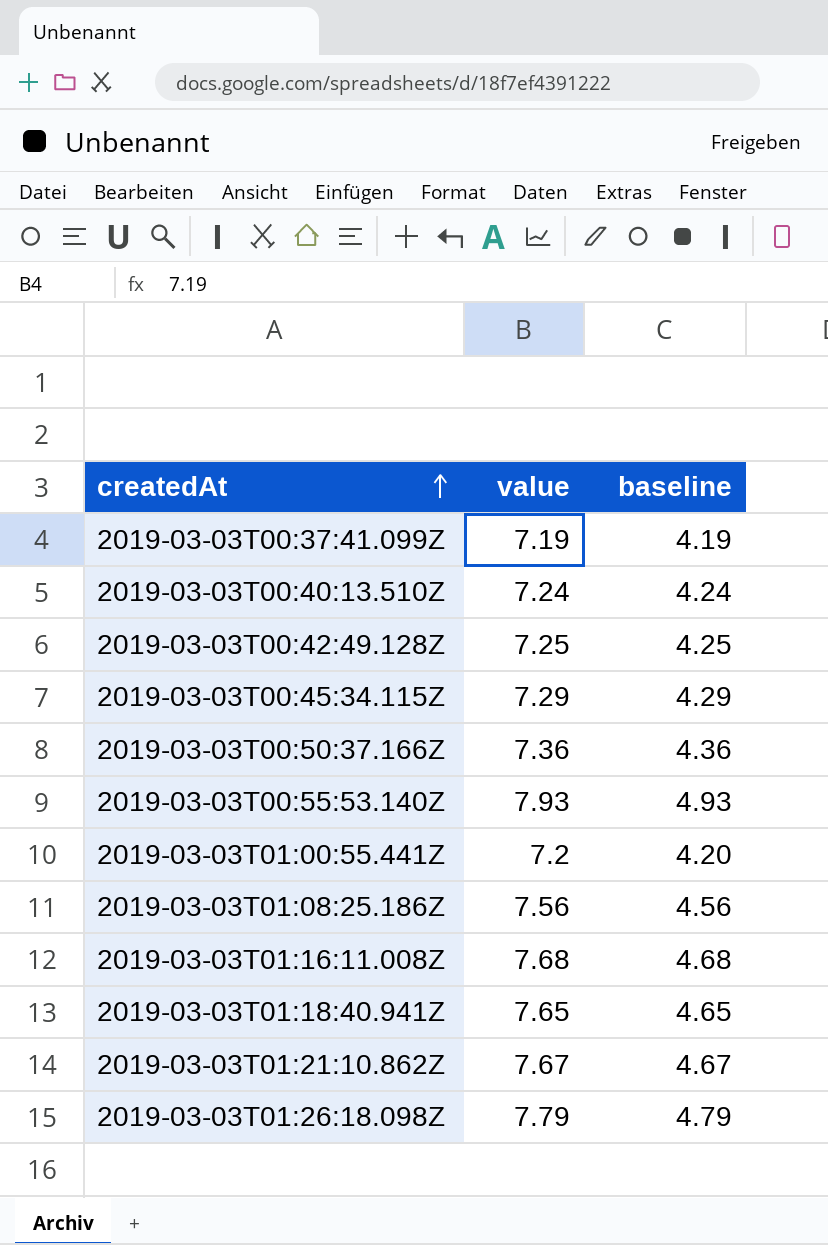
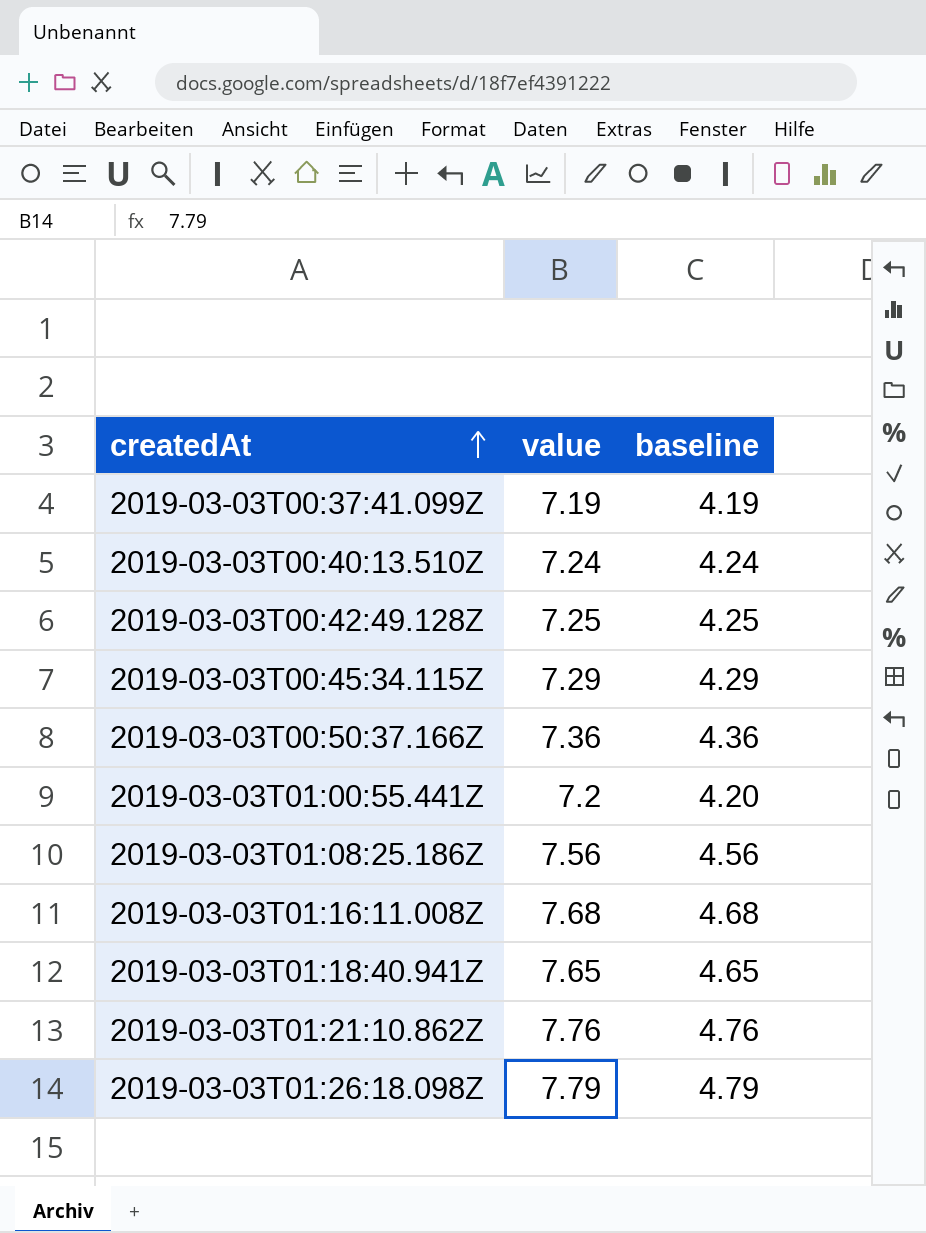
row 2019-03-03T00:55:53.140Z: 7.93 | 4.93 -> none
2019-03-03T01:21:10.862Z | value: 7.67 -> 7.76
2019-03-03T01:21:10.862Z | baseline: 4.67 -> 4.76

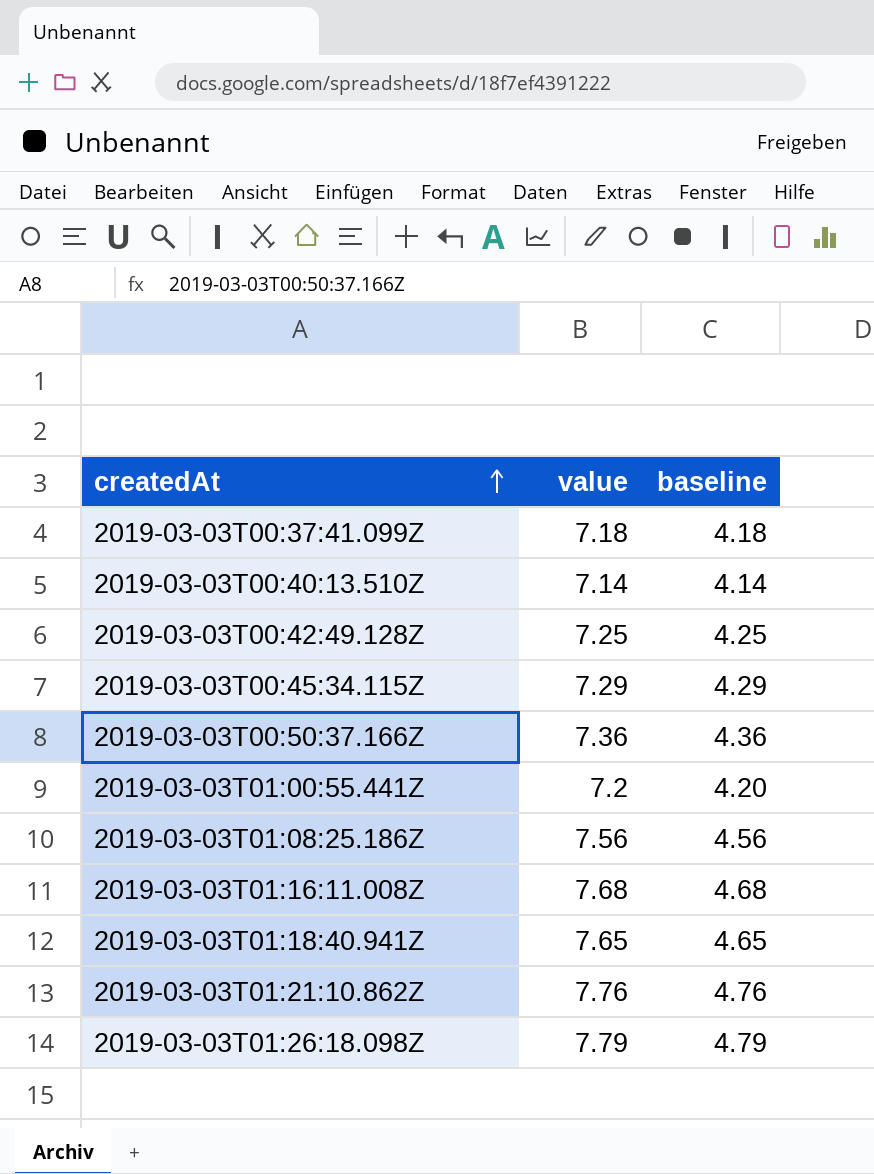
2019-03-03T00:37:41.099Z | value: 7.19 -> 7.18
2019-03-03T00:37:41.099Z | baseline: 4.19 -> 4.18
2019-03-03T00:40:13.510Z | value: 7.24 -> 7.14
2019-03-03T00:40:13.510Z | baseline: 4.24 -> 4.14

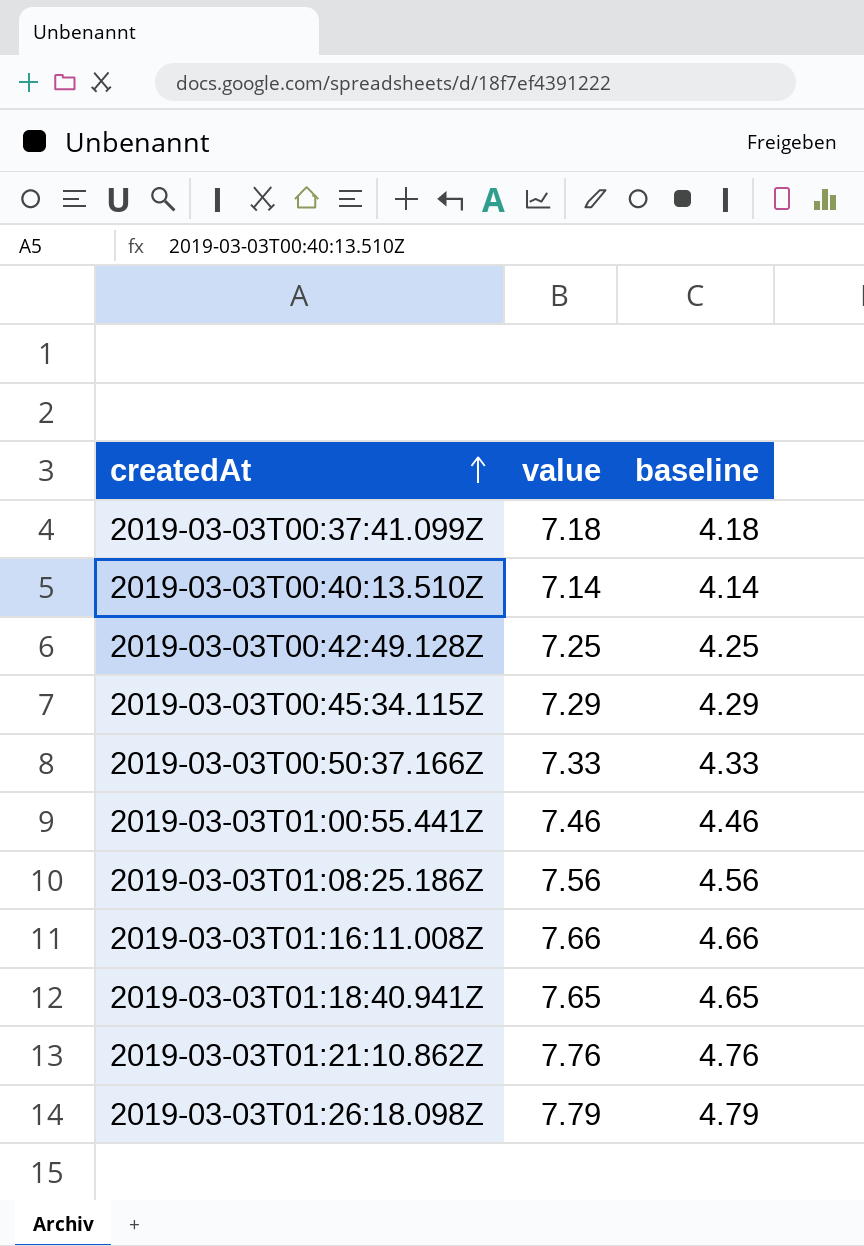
2019-03-03T00:50:37.166Z | value: 7.36 -> 7.33
2019-03-03T00:50:37.166Z | baseline: 4.36 -> 4.33
2019-03-03T01:00:55.441Z | value: 7.2 -> 7.46
2019-03-03T01:00:55.441Z | baseline: 4.20 -> 4.46
2019-03-03T01:16:11.008Z | value: 7.68 -> 7.66
2019-03-03T01:16:11.008Z | baseline: 4.68 -> 4.66

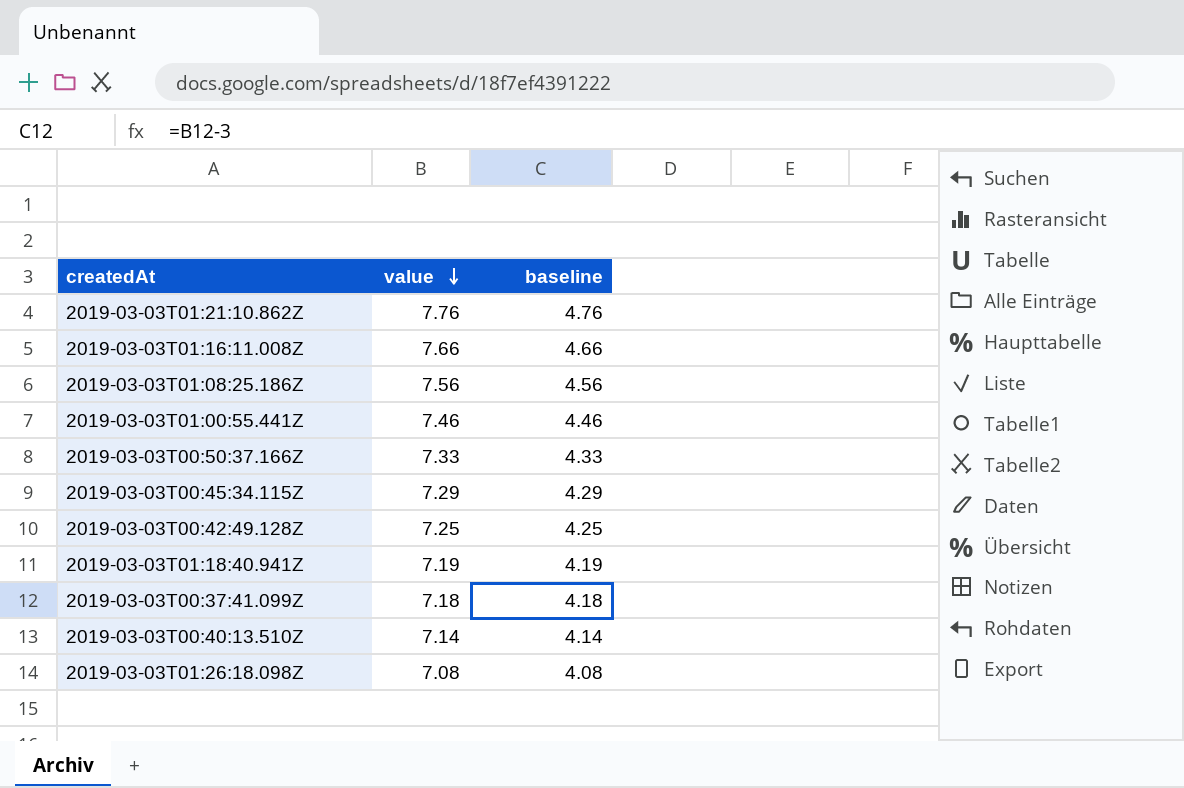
row order: createdAt ascending -> value descending
2019-03-03T01:18:40.941Z | value: 7.65 -> 7.19
2019-03-03T01:18:40.941Z | baseline: 4.65 -> 4.19
2019-03-03T01:26:18.098Z | value: 7.79 -> 7.08
2019-03-03T01:26:18.098Z | baseline: 4.79 -> 4.08

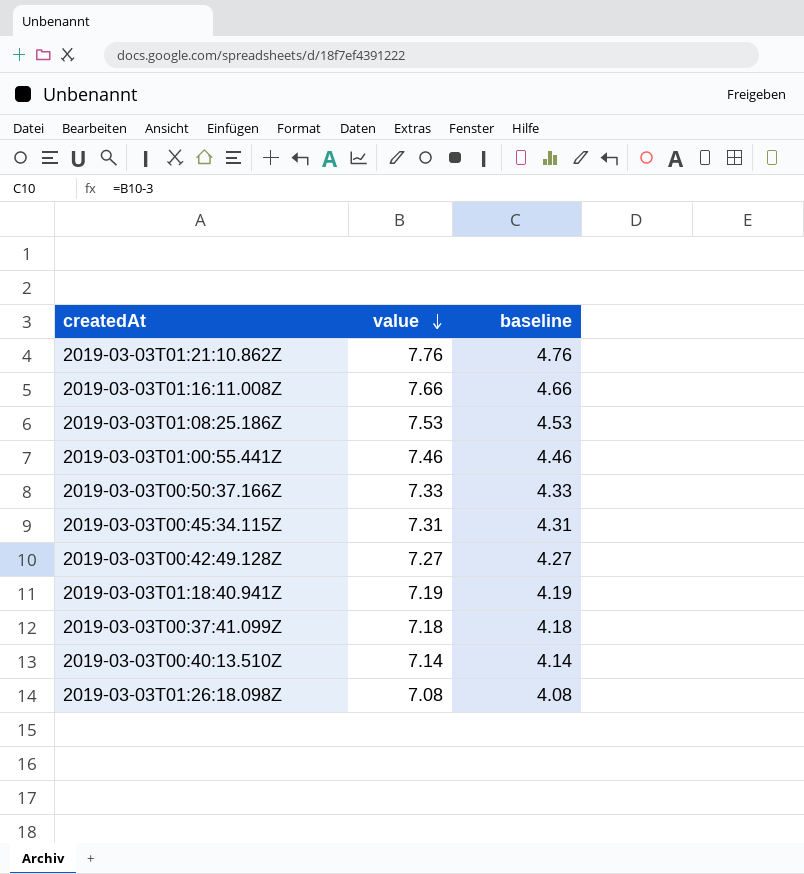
2019-03-03T01:08:25.186Z | value: 7.56 -> 7.53
2019-03-03T01:08:25.186Z | baseline: 4.56 -> 4.53
2019-03-03T00:45:34.115Z | value: 7.29 -> 7.31
2019-03-03T00:45:34.115Z | baseline: 4.29 -> 4.31
2019-03-03T00:42:49.128Z | value: 7.25 -> 7.27
2019-03-03T00:42:49.128Z | baseline: 4.25 -> 4.27

